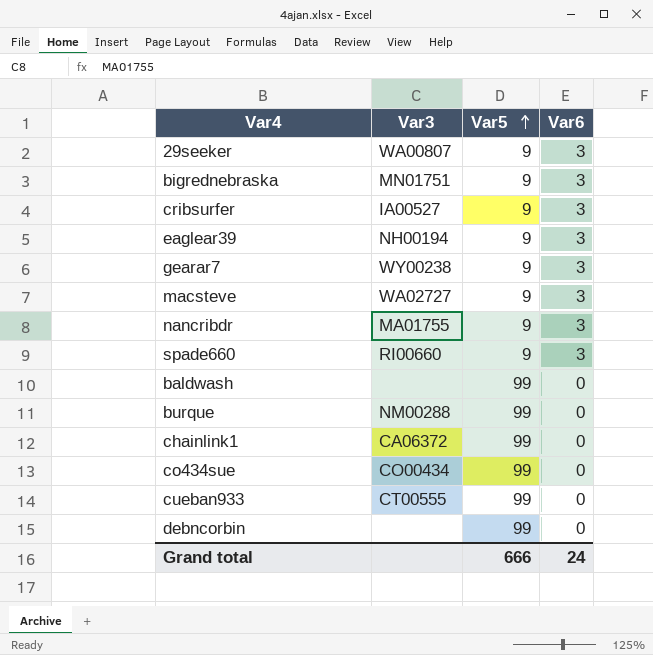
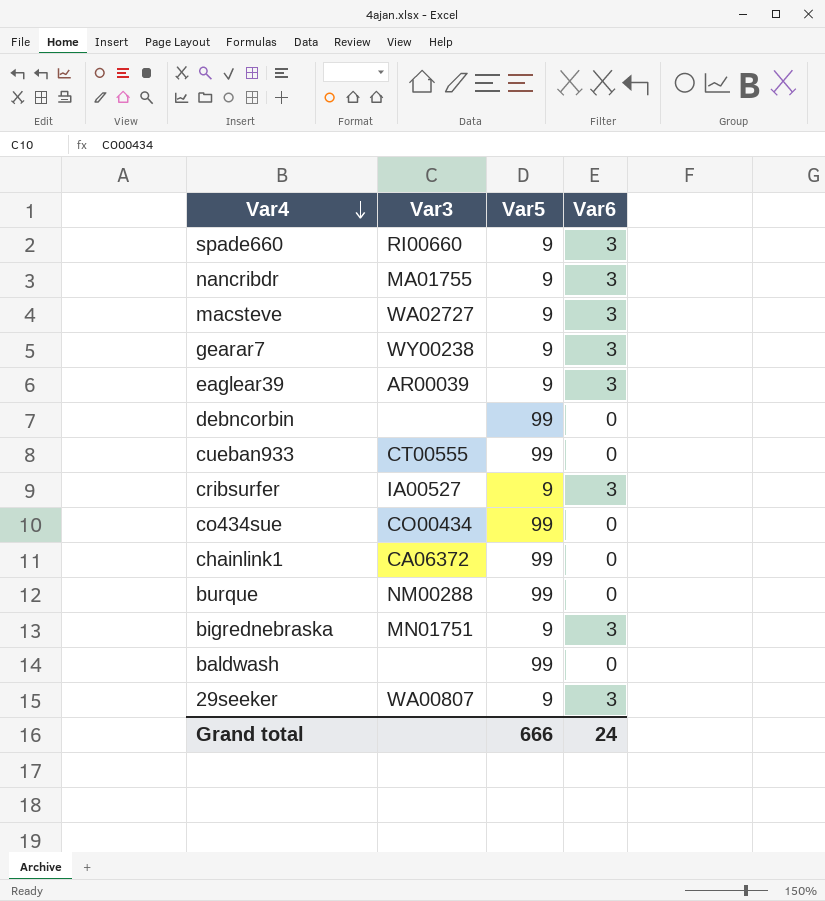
row order: Var5 ascending -> Var4 descending
eaglear39 | Var3: NH00194 -> AR00039

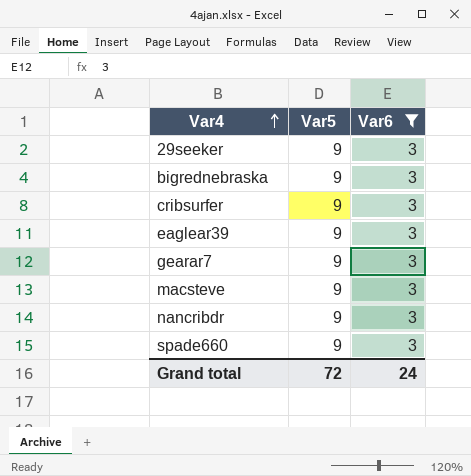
filter: none -> Var6 = 3
row order: Var4 descending -> Var4 ascending
column Var3 | position: 2 -> none
Grand total | Var5: 666 -> 72

